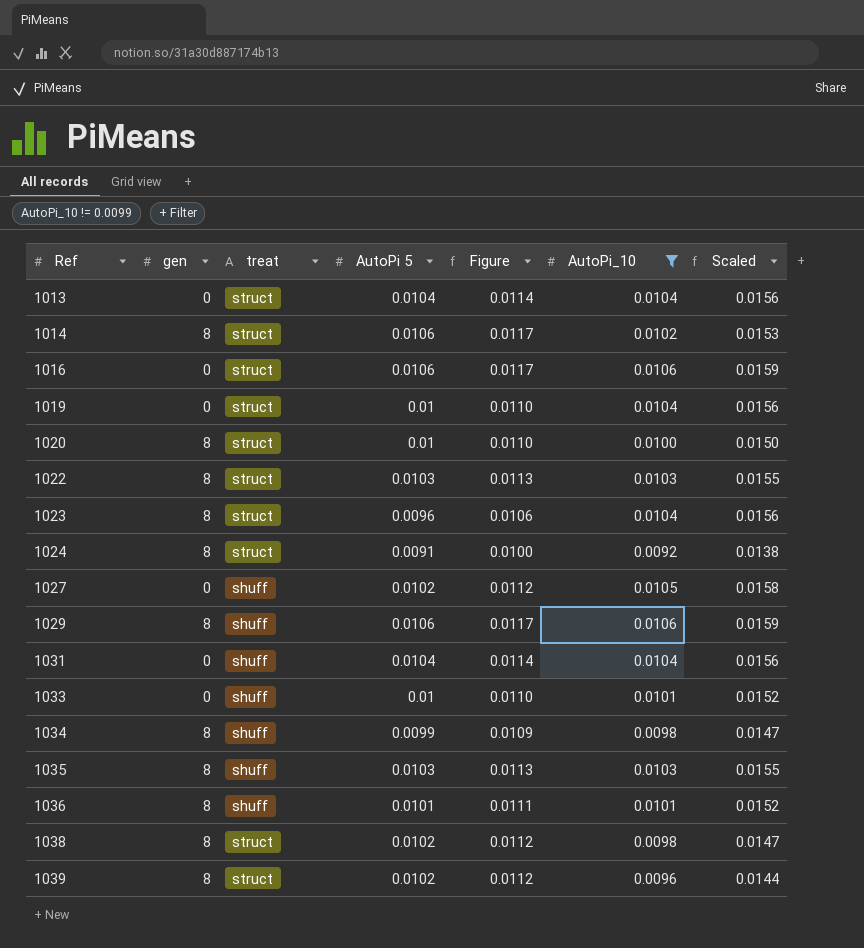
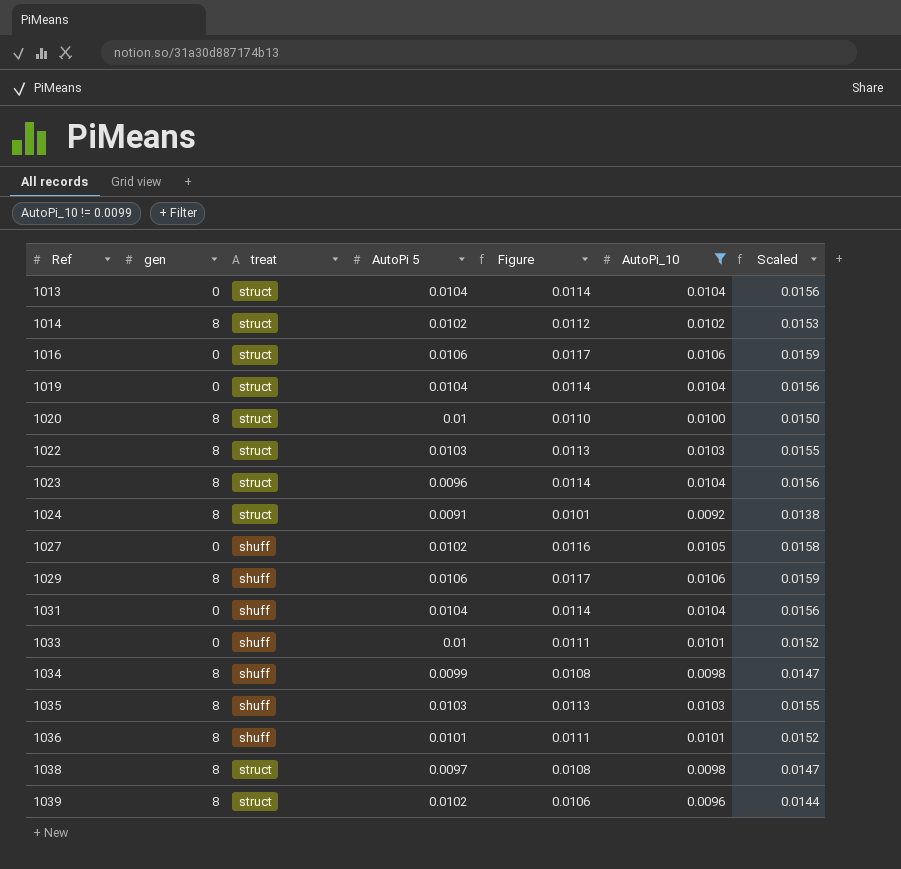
column Figure | formula: [AutoPi 5] * 1.1 -> [AutoPi_10] * 1.1
1014 | AutoPi 5: 0.0106 -> 0.0102
1019 | AutoPi 5: 0.01 -> 0.0104
1038 | AutoPi 5: 0.0102 -> 0.0097

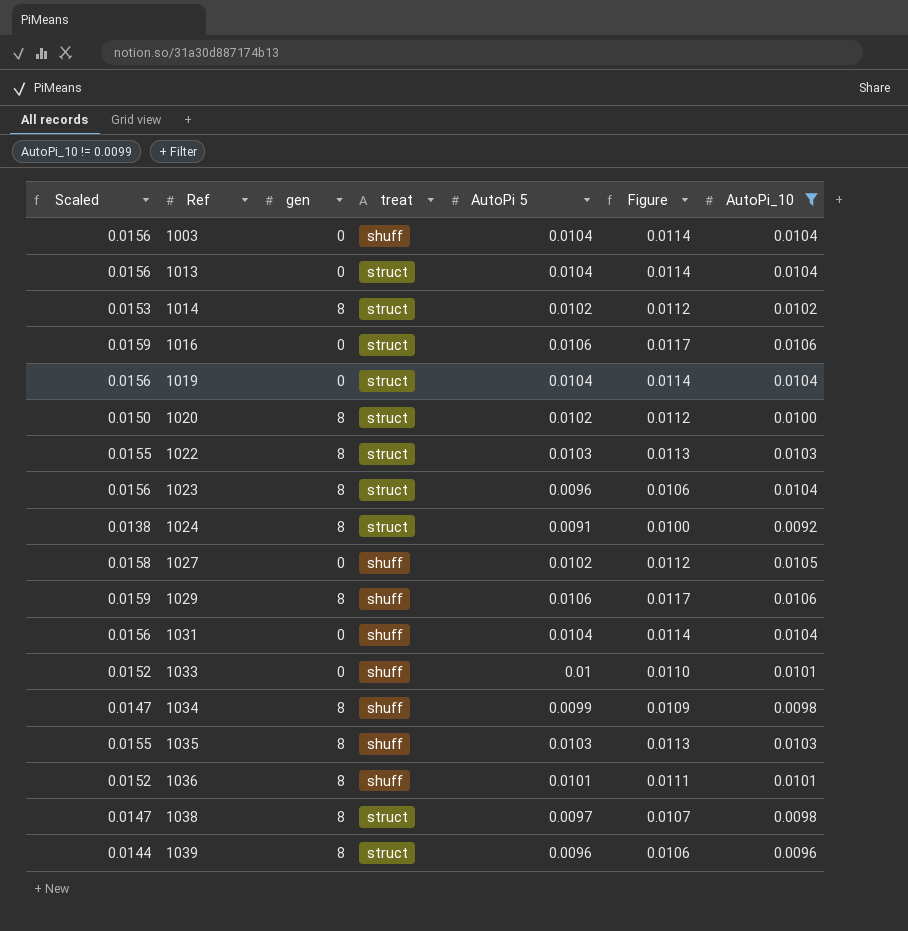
column Scaled | position: 7 -> 1
column Figure | formula: [AutoPi_10] * 1.1 -> [AutoPi 5] * 1.1
row 1003: none -> 0.0156 | 0 | shuff | 0.0104 | 0.0114 | 0.0104
1020 | AutoPi 5: 0.01 -> 0.0102
1039 | AutoPi 5: 0.0102 -> 0.0096

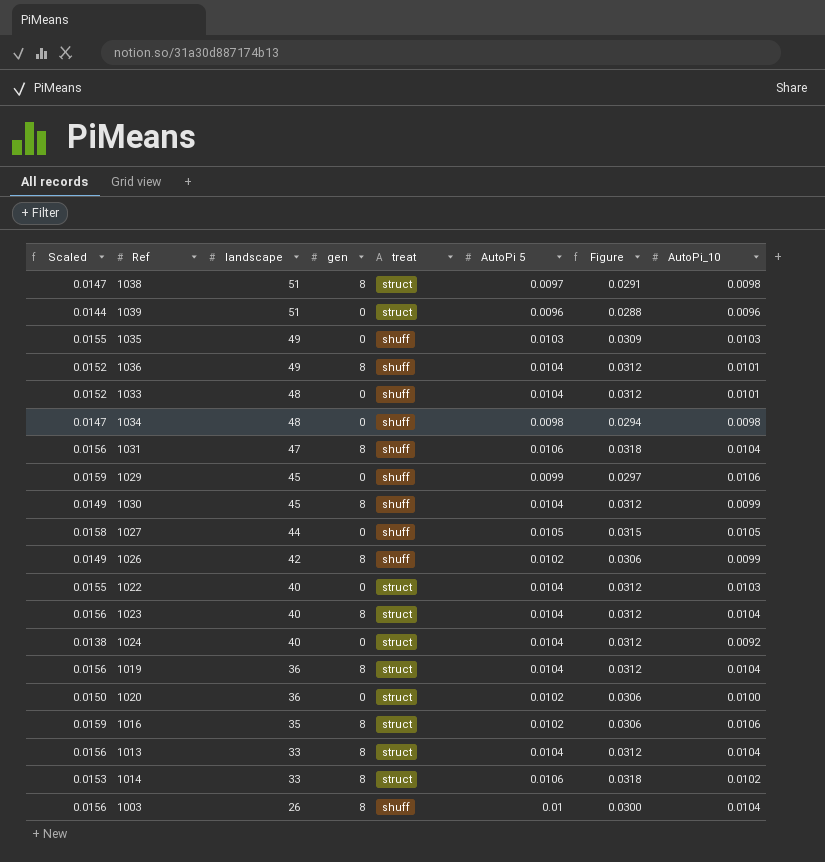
filter: AutoPi_10 != 0.0099 -> none
row order: Ref ascending -> landscape descending
column landscape | position: none -> 3
column Figure | formula: [AutoPi 5] * 1.1 -> [AutoPi 5] * 3
1039 | gen: 8 -> 0
1035 | gen: 8 -> 0
1036 | AutoPi 5: 0.0101 -> 0.0104
1033 | AutoPi 5: 0.01 -> 0.0104
1034 | gen: 8 -> 0
1034 | AutoPi 5: 0.0099 -> 0.0098
1031 | gen: 0 -> 8
1031 | AutoPi 5: 0.0104 -> 0.0106
1029 | gen: 8 -> 0
1029 | AutoPi 5: 0.0106 -> 0.0099
1027 | AutoPi 5: 0.0102 -> 0.0105
1022 | gen: 8 -> 0
1022 | AutoPi 5: 0.0103 -> 0.0104
1023 | AutoPi 5: 0.0096 -> 0.0104
1024 | gen: 8 -> 0
1024 | AutoPi 5: 0.0091 -> 0.0104
1019 | gen: 0 -> 8
1020 | gen: 8 -> 0
1016 | gen: 0 -> 8
1016 | AutoPi 5: 0.0106 -> 0.0102
1013 | gen: 0 -> 8
1014 | AutoPi 5: 0.0102 -> 0.0106
1003 | gen: 0 -> 8
1003 | AutoPi 5: 0.0104 -> 0.01

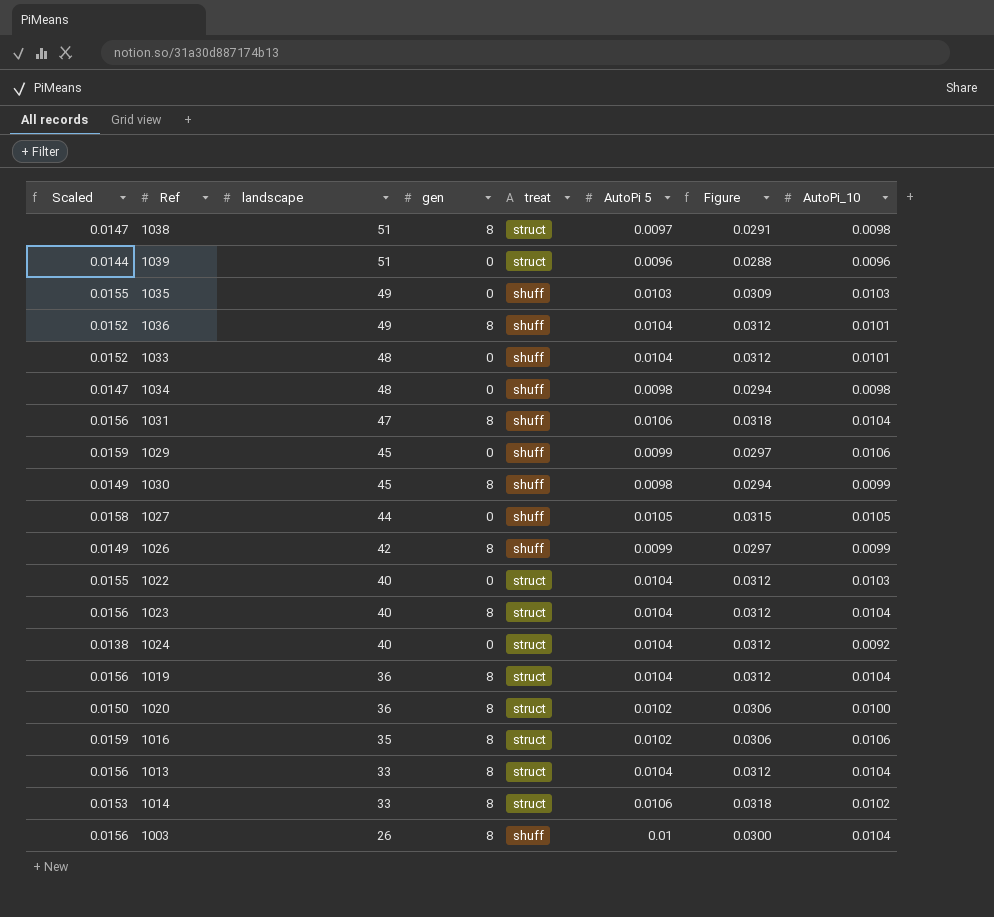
1030 | AutoPi 5: 0.0104 -> 0.0098
1030 | Figure: 0.0312 -> 0.0294
1026 | AutoPi 5: 0.0102 -> 0.0099
1026 | Figure: 0.0306 -> 0.0297
1020 | gen: 0 -> 8

